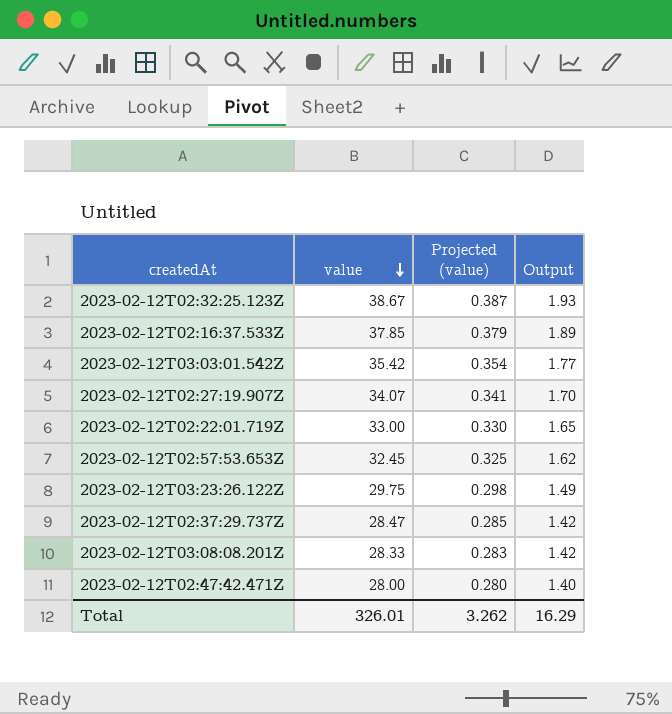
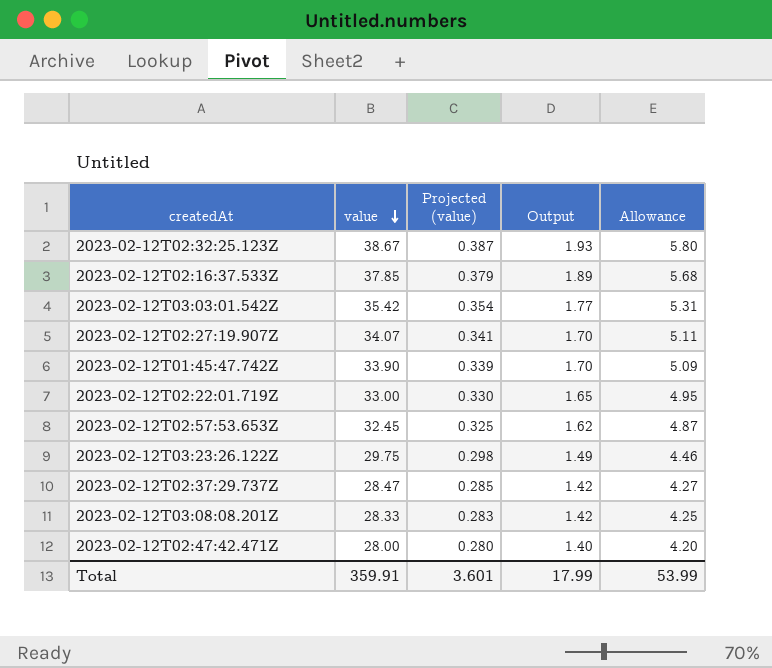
column Allowance | formula: none -> [value] * 0.15
row 2023-02-12T01:45:47.742Z: none -> 33.90 | 0.339 | 1.70 | 5.09
Total | value: 326.01 -> 359.91
Total | Projected (value): 3.262 -> 3.601
Total | Output: 16.29 -> 17.99

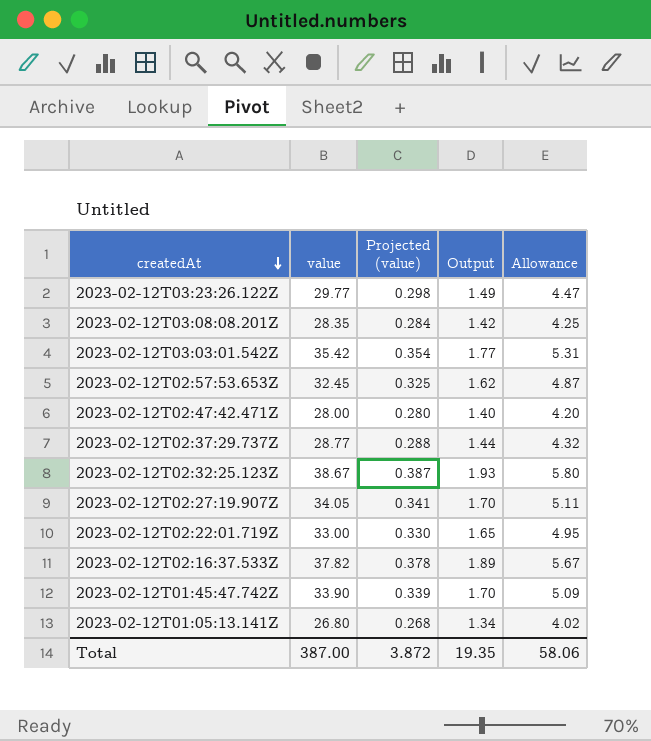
row order: value descending -> createdAt descending
2023-02-12T03:23:26.122Z | value: 29.75 -> 29.77
2023-02-12T03:23:26.122Z | Allowance: 4.46 -> 4.47
2023-02-12T03:08:08.201Z | value: 28.33 -> 28.35
2023-02-12T03:08:08.201Z | Projected (value): 0.283 -> 0.284
2023-02-12T02:37:29.737Z | value: 28.47 -> 28.77
2023-02-12T02:37:29.737Z | Projected (value): 0.285 -> 0.288
2023-02-12T02:37:29.737Z | Output: 1.42 -> 1.44
2023-02-12T02:37:29.737Z | Allowance: 4.27 -> 4.32
2023-02-12T02:27:19.907Z | value: 34.07 -> 34.05
2023-02-12T02:16:37.533Z | value: 37.85 -> 37.82
2023-02-12T02:16:37.533Z | Projected (value): 0.379 -> 0.378
2023-02-12T02:16:37.533Z | Allowance: 5.68 -> 5.67
row 2023-02-12T01:05:13.141Z: none -> 26.80 | 0.268 | 1.34 | 4.02
Total | value: 359.91 -> 387.00
Total | Projected (value): 3.601 -> 3.872
Total | Output: 17.99 -> 19.35
Total | Allowance: 53.99 -> 58.06

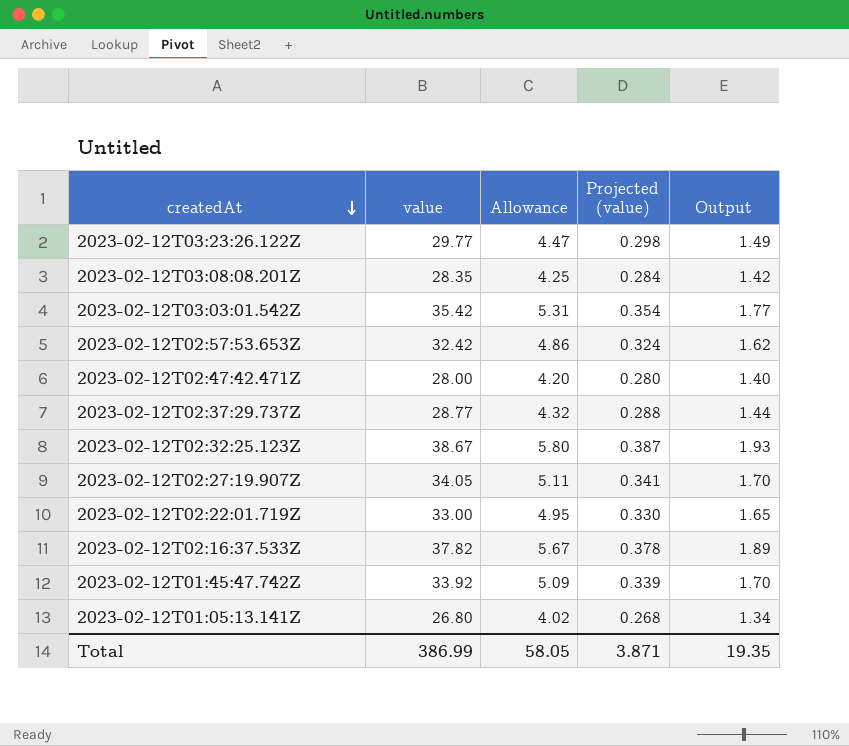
column Allowance | position: 5 -> 3
2023-02-12T02:57:53.653Z | value: 32.45 -> 32.42
2023-02-12T02:57:53.653Z | Allowance: 4.87 -> 4.86
2023-02-12T02:57:53.653Z | Projected (value): 0.325 -> 0.324
2023-02-12T01:45:47.742Z | value: 33.90 -> 33.92
Total | value: 387.00 -> 386.99
Total | Allowance: 58.06 -> 58.05
Total | Projected (value): 3.872 -> 3.871

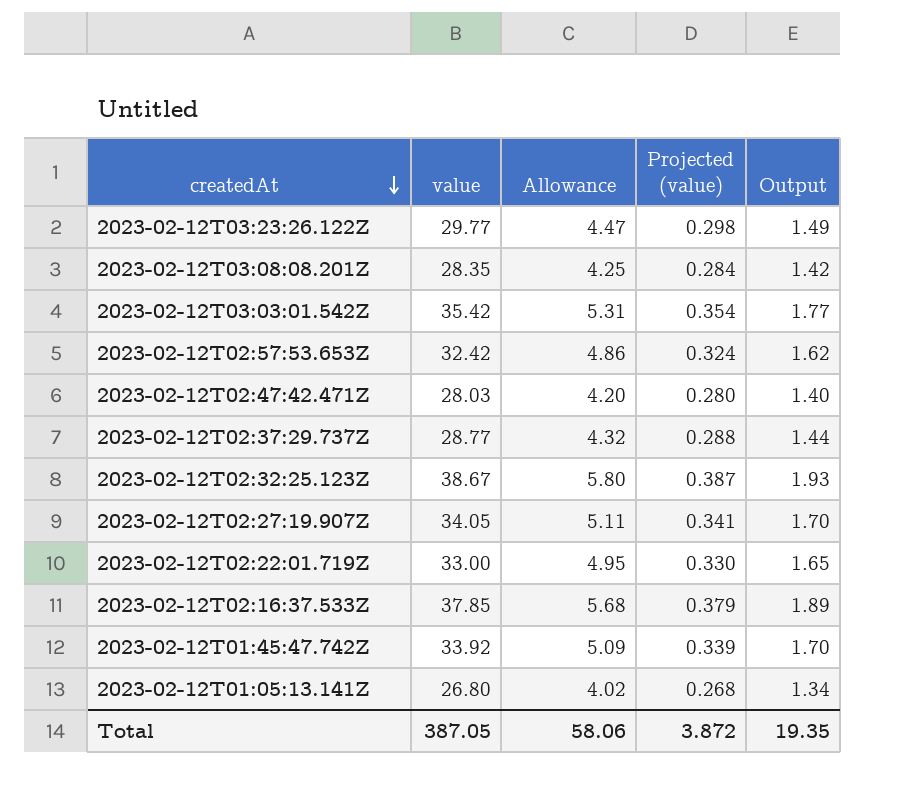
2023-02-12T02:47:42.471Z | value: 28.00 -> 28.03
2023-02-12T02:16:37.533Z | value: 37.82 -> 37.85
2023-02-12T02:16:37.533Z | Allowance: 5.67 -> 5.68
2023-02-12T02:16:37.533Z | Projected (value): 0.378 -> 0.379
Total | value: 386.99 -> 387.05
Total | Allowance: 58.05 -> 58.06
Total | Projected (value): 3.871 -> 3.872

